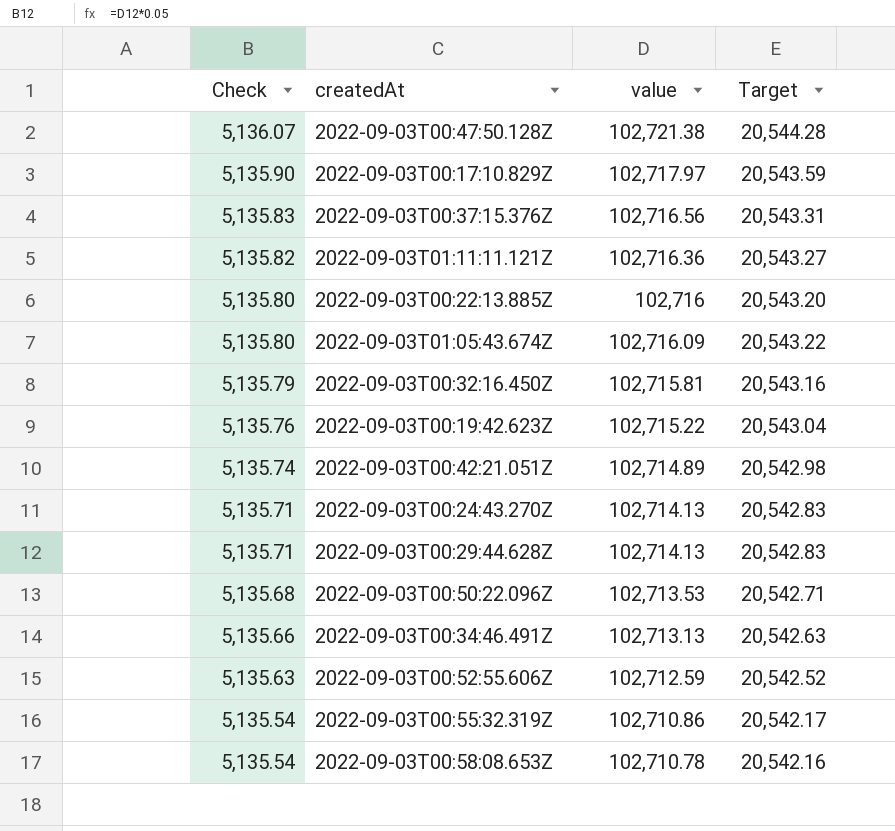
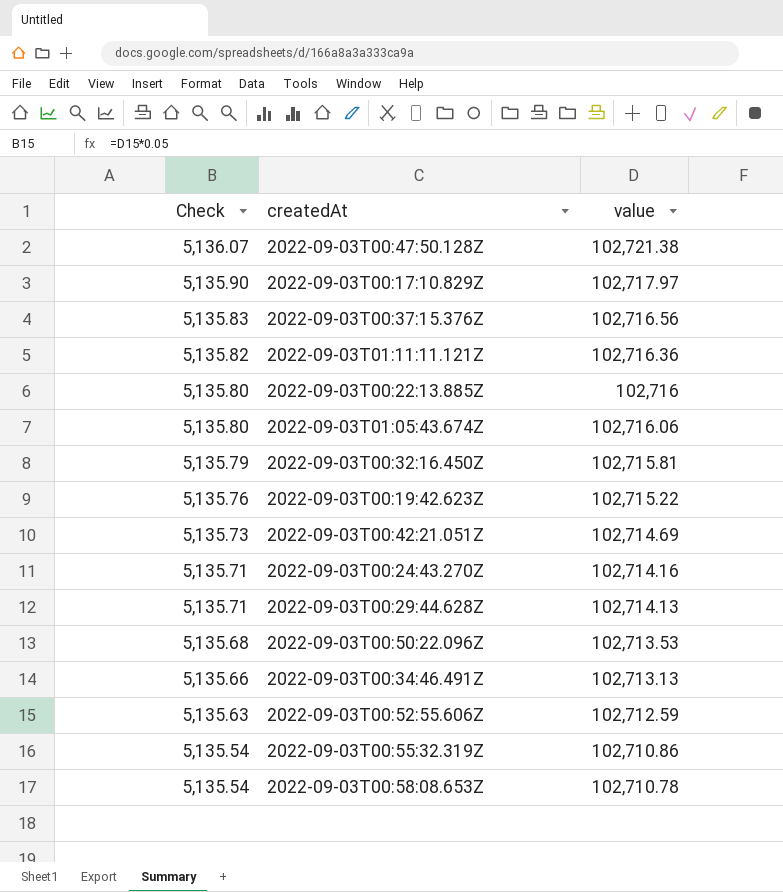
column Target | formula: [value] * 0.2 -> none
2022-09-03T01:05:43.674Z | value: 102,716.09 -> 102,716.06
2022-09-03T00:42:21.051Z | Check: 5,135.74 -> 5,135.73
2022-09-03T00:42:21.051Z | value: 102,714.89 -> 102,714.69
2022-09-03T00:24:43.270Z | value: 102,714.13 -> 102,714.16

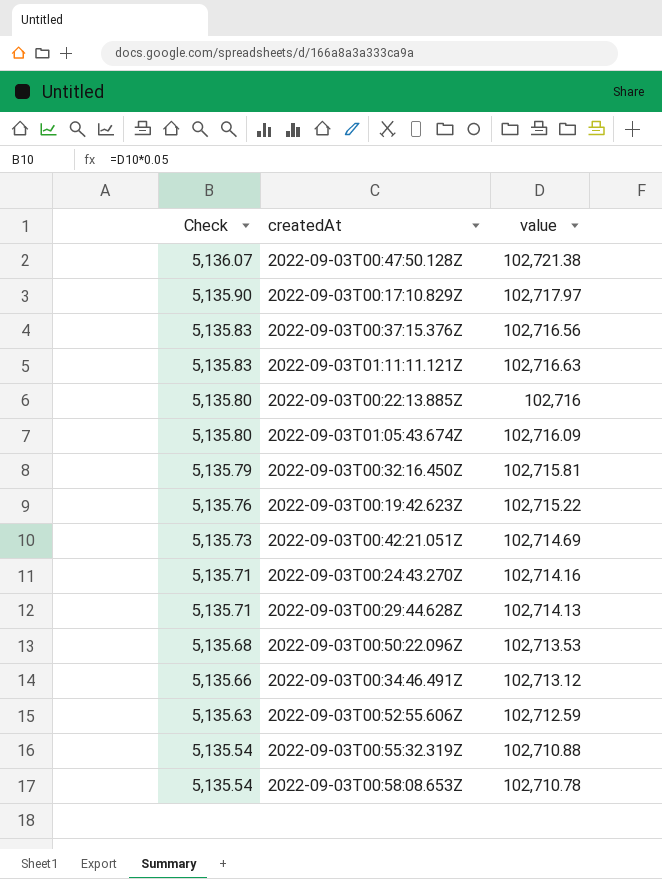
2022-09-03T01:11:11.121Z | Check: 5,135.82 -> 5,135.83
2022-09-03T01:11:11.121Z | value: 102,716.36 -> 102,716.63
2022-09-03T01:05:43.674Z | value: 102,716.06 -> 102,716.09
2022-09-03T00:34:46.491Z | value: 102,713.13 -> 102,713.12
2022-09-03T00:55:32.319Z | value: 102,710.86 -> 102,710.88

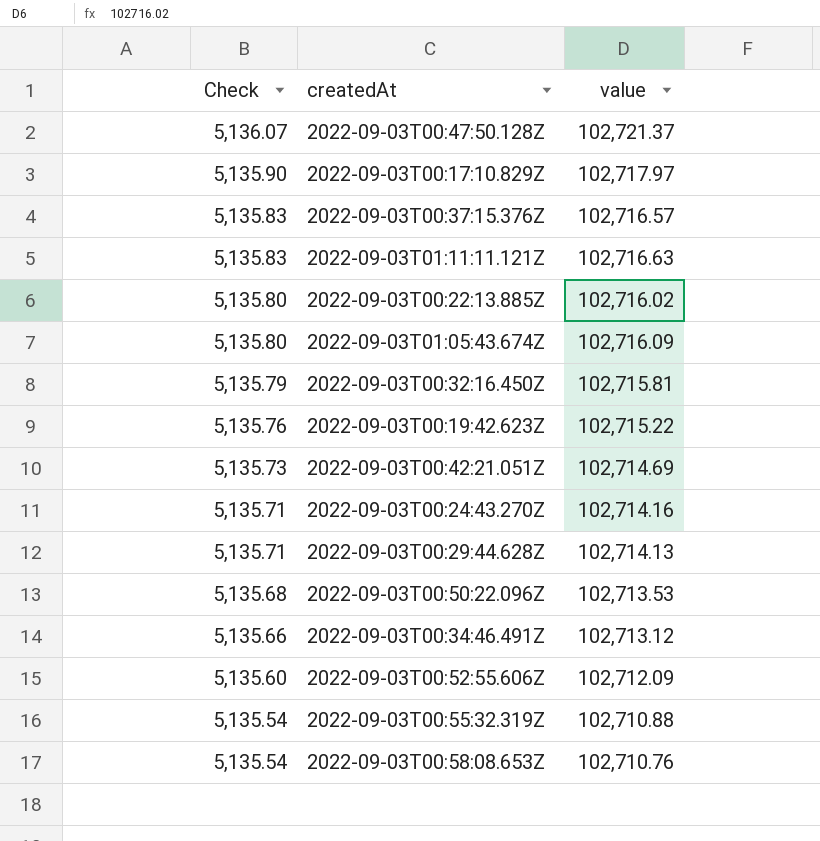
2022-09-03T00:47:50.128Z | value: 102,721.38 -> 102,721.37
2022-09-03T00:37:15.376Z | value: 102,716.56 -> 102,716.57
2022-09-03T00:22:13.885Z | value: 102,716 -> 102,716.02
2022-09-03T00:52:55.606Z | Check: 5,135.63 -> 5,135.60
2022-09-03T00:52:55.606Z | value: 102,712.59 -> 102,712.09
2022-09-03T00:58:08.653Z | value: 102,710.78 -> 102,710.76

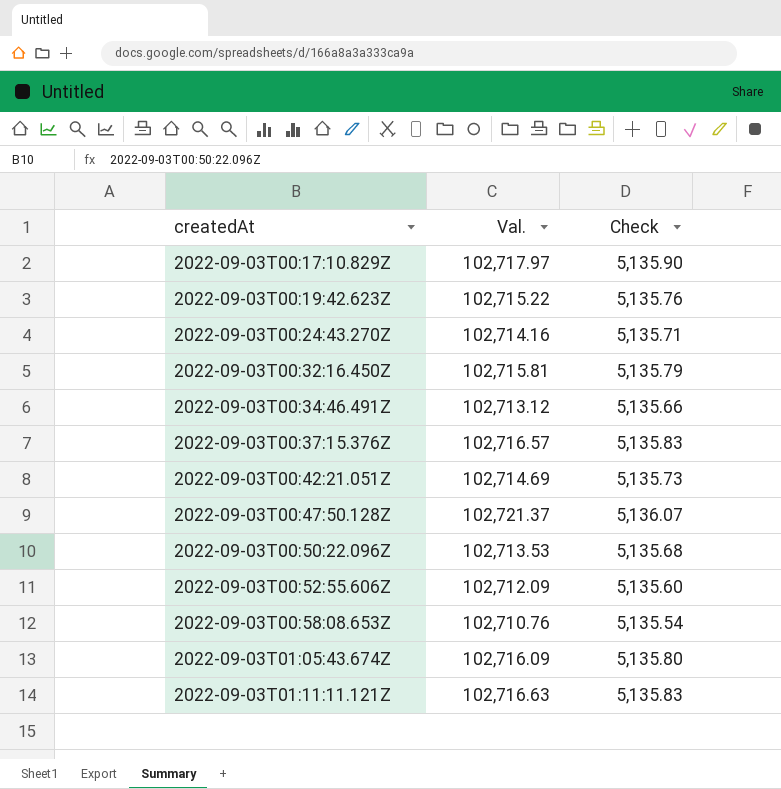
row order: Check descending -> createdAt ascending
column name: value -> Val.
column Check | position: 1 -> 3
row 2022-09-03T00:22:13.885Z: 5,135.80 | 102,716.02 -> none
row 2022-09-03T00:29:44.628Z: 5,135.71 | 102,714.13 -> none
row 2022-09-03T00:55:32.319Z: 5,135.54 | 102,710.88 -> none

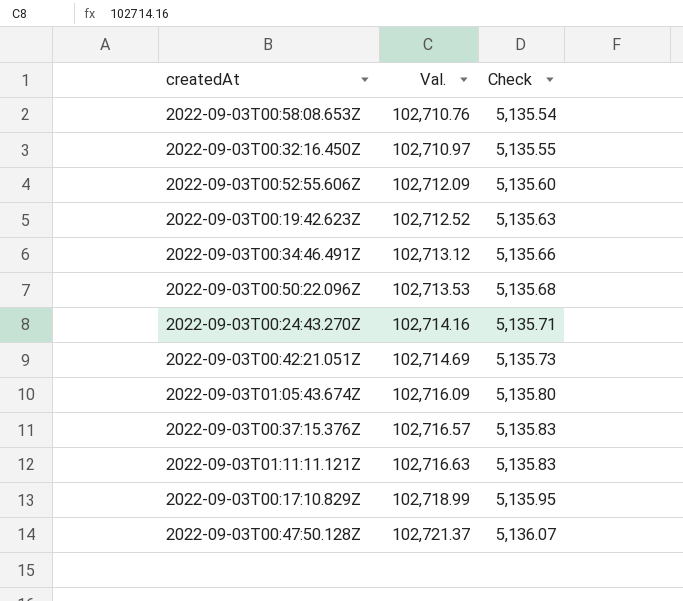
row order: createdAt ascending -> Val. ascending
2022-09-03T00:32:16.450Z | Val.: 102,715.81 -> 102,710.97
2022-09-03T00:32:16.450Z | Check: 5,135.79 -> 5,135.55
2022-09-03T00:19:42.623Z | Val.: 102,715.22 -> 102,712.52
2022-09-03T00:19:42.623Z | Check: 5,135.76 -> 5,135.63
2022-09-03T00:17:10.829Z | Val.: 102,717.97 -> 102,718.99
2022-09-03T00:17:10.829Z | Check: 5,135.90 -> 5,135.95

